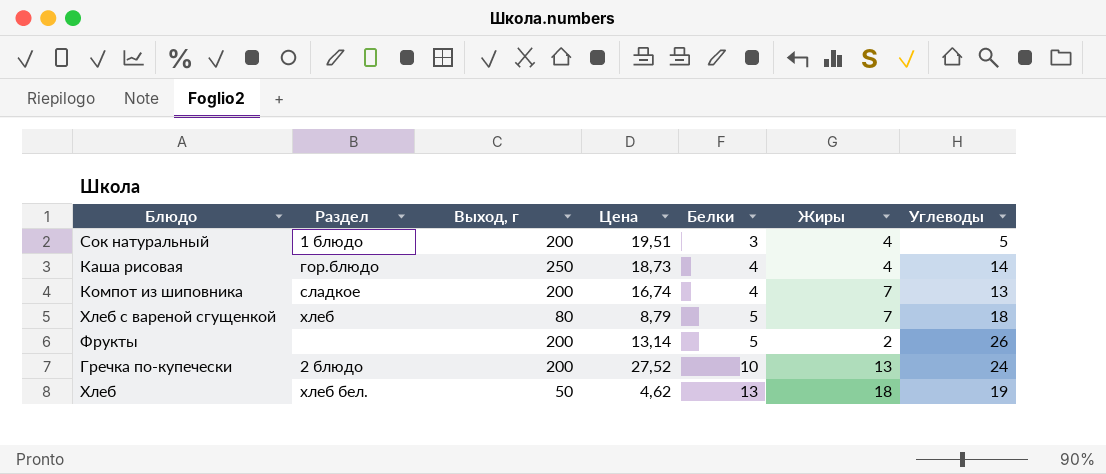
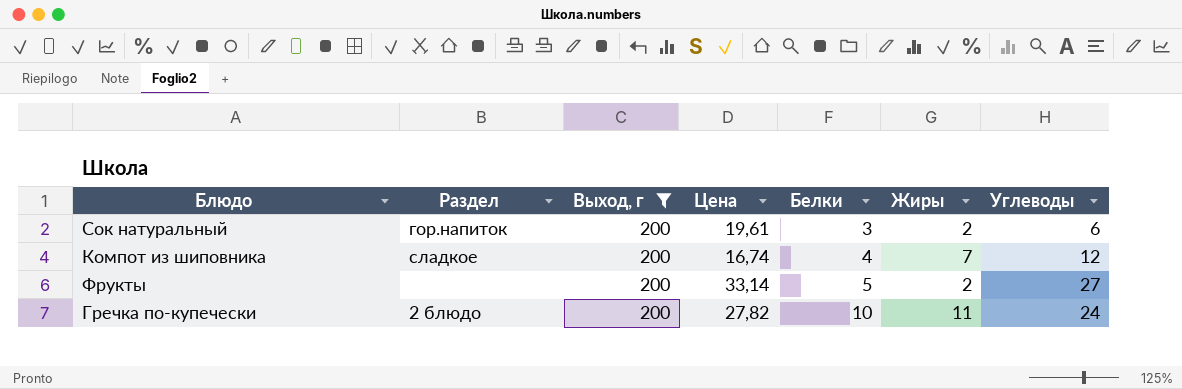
filter: none -> Выход, г = 200
Сок натуральный | Раздел: 1 блюдо -> гор.напиток
Сок натуральный | Цена: 19,51 -> 19,61
Сок натуральный | Жиры: 4 -> 2
Сок натуральный | Углеводы: 5 -> 6
Компот из шиповника | Углеводы: 13 -> 12
Фрукты | Цена: 13,14 -> 33,14
Фрукты | Углеводы: 26 -> 27
Гречка по-купечески | Цена: 27,52 -> 27,82
Гречка по-купечески | Жиры: 13 -> 11

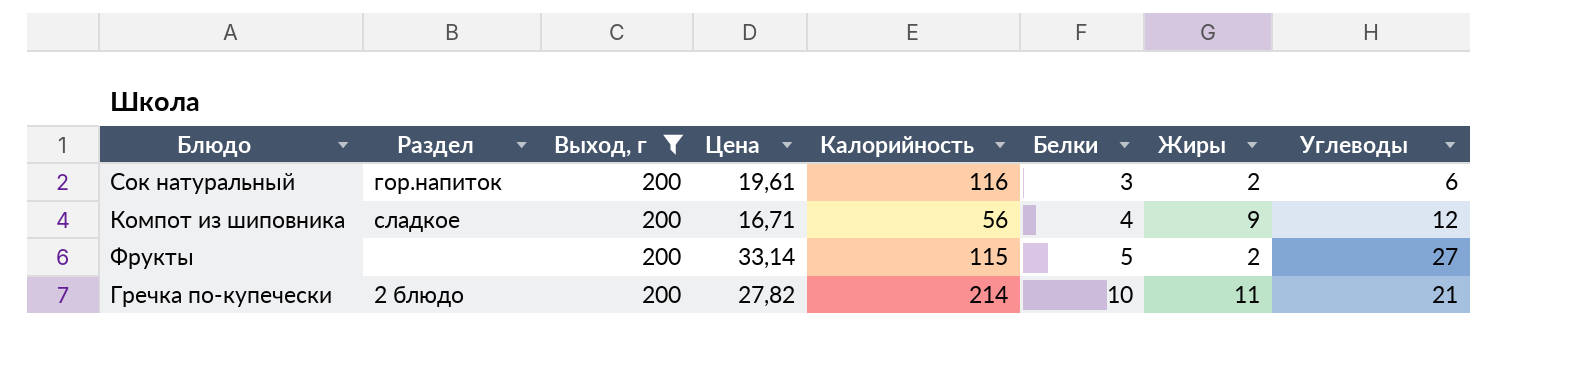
column Калорийность | position: none -> 5
Компот из шиповника | Цена: 16,74 -> 16,71
Компот из шиповника | Жиры: 7 -> 9
Гречка по-купечески | Углеводы: 24 -> 21

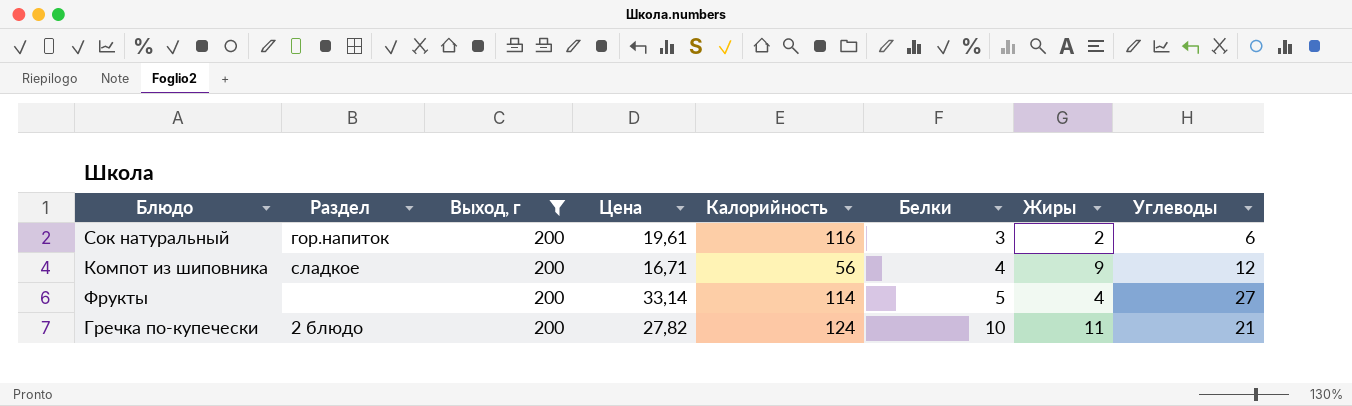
Фрукты | Калорийность: 115 -> 114
Фрукты | Жиры: 2 -> 4
Гречка по-купечески | Калорийность: 214 -> 124

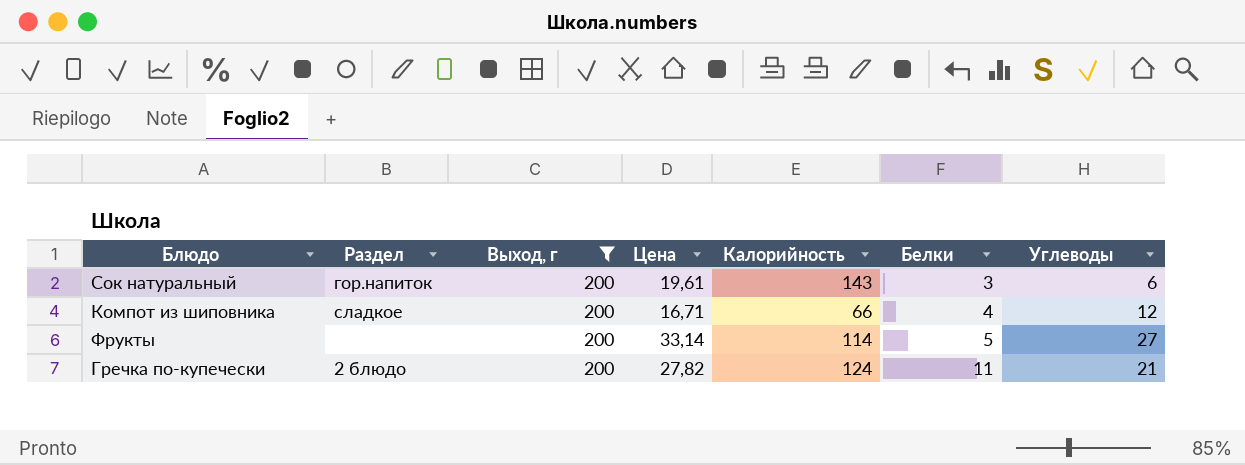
column Жиры | position: 7 -> none
Сок натуральный | Калорийность: 116 -> 143
Компот из шиповника | Калорийность: 56 -> 66
Гречка по-купечески | Белки: 10 -> 11

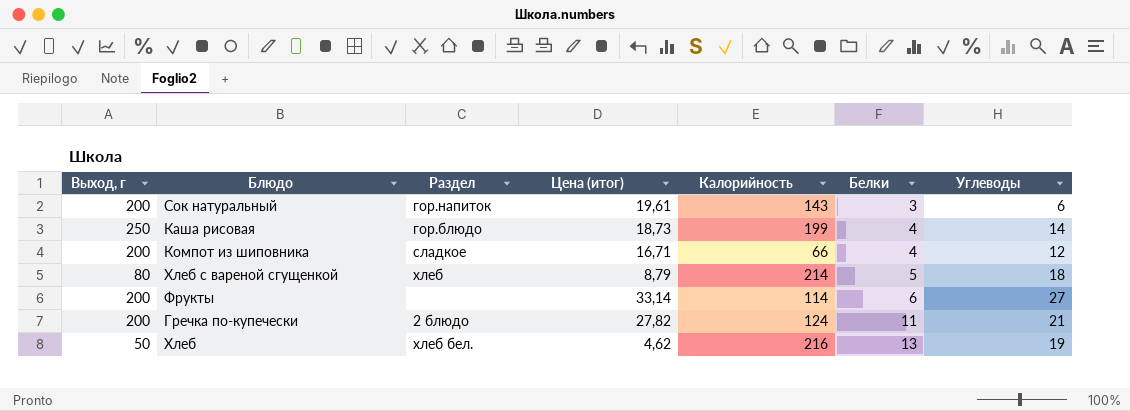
filter: Выход, г = 200 -> none
column Выход, г | position: 3 -> 1
column name: Цена -> Цена (итог)
Фрукты | Белки: 5 -> 6

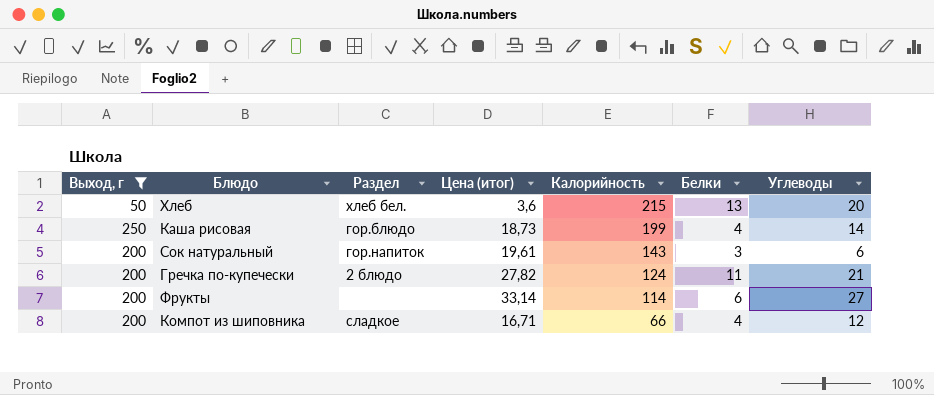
filter: none -> Выход, г != 80
row order: Белки ascending -> Калорийность descending
Хлеб | Цена (итог): 4,62 -> 3,6
Хлеб | Калорийность: 216 -> 215
Хлеб | Углеводы: 19 -> 20

